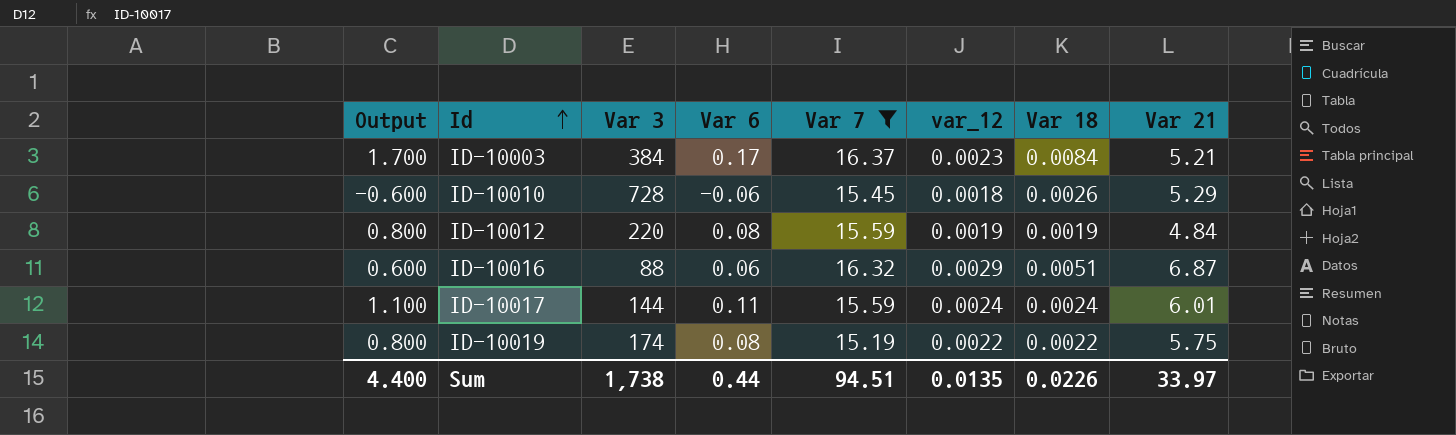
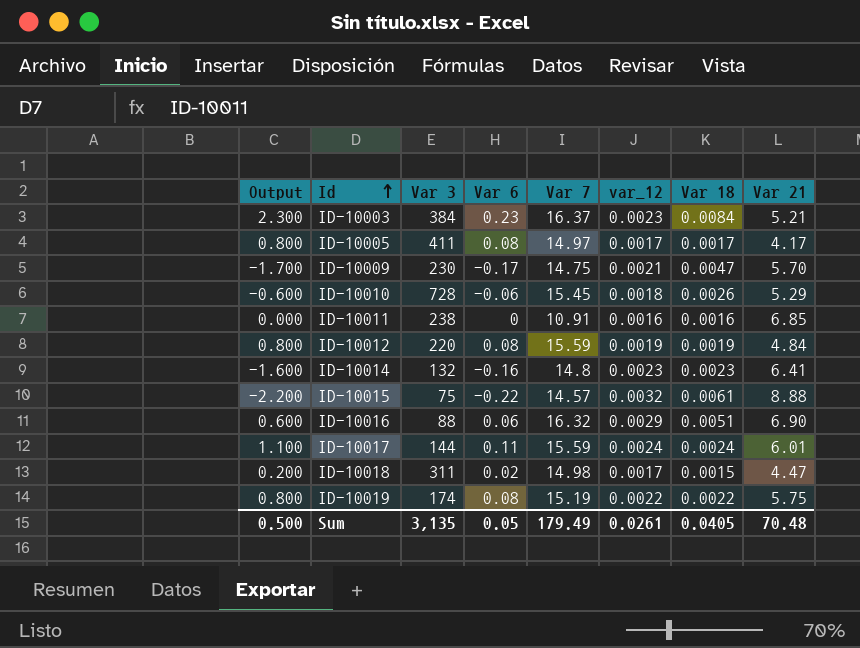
filter: Var 7 >= 15.19 -> none
ID-10003 | Output: 1.700 -> 2.300
ID-10003 | Var 6: 0.17 -> 0.23
ID-10016 | Var 21: 6.87 -> 6.90
Sum | Output: 4.400 -> 0.500
Sum | Var 3: 1,738 -> 3,135
Sum | Var 6: 0.44 -> 0.05
Sum | Var 7: 94.51 -> 179.49
Sum | var_12: 0.0135 -> 0.0261
Sum | Var 18: 0.0226 -> 0.0405
Sum | Var 21: 33.97 -> 70.48

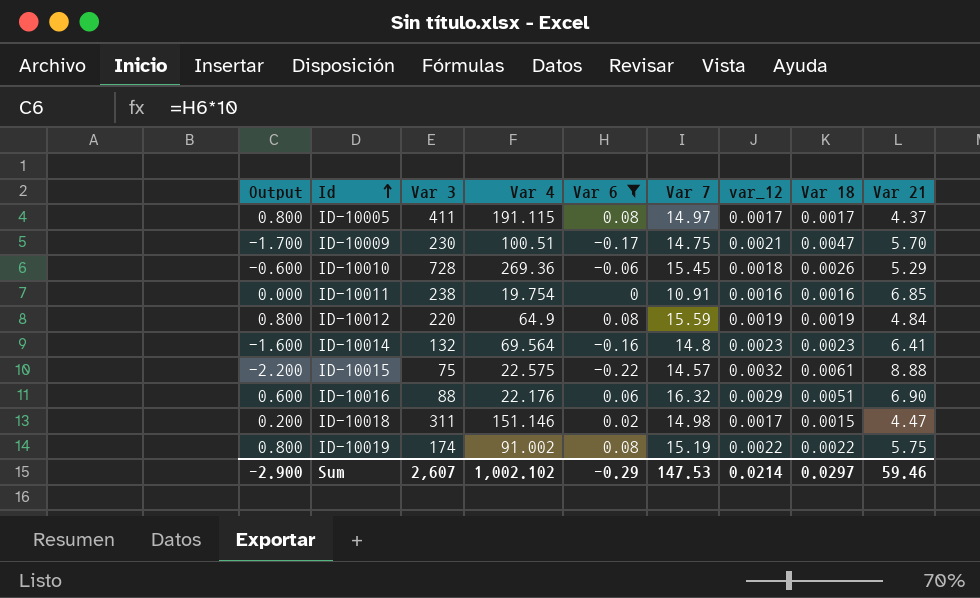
filter: none -> Var 6 <= 0.08
column Var 4 | position: none -> 4
ID-10005 | Var 21: 4.17 -> 4.37
Sum | Output: 0.500 -> -2.900
Sum | Var 3: 3,135 -> 2,607
Sum | Var 6: 0.05 -> -0.29
Sum | Var 7: 179.49 -> 147.53
Sum | var_12: 0.0261 -> 0.0214
Sum | Var 18: 0.0405 -> 0.0297
Sum | Var 21: 70.48 -> 59.46

